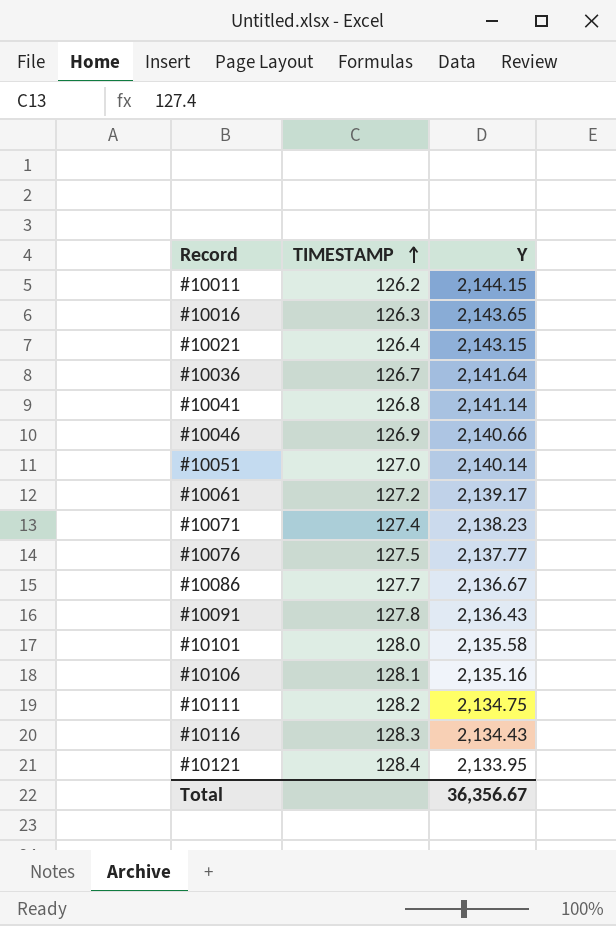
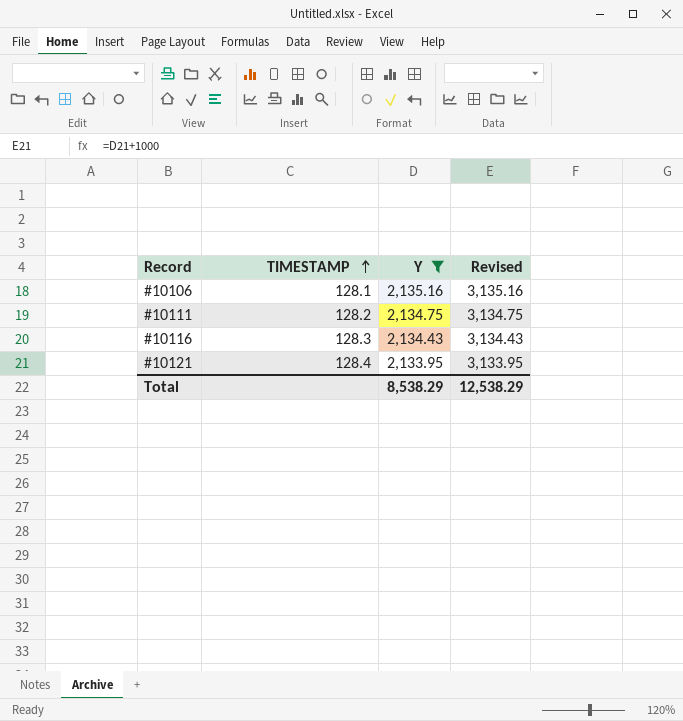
filter: none -> Y <= 2,135.16
column Revised | formula: none -> [Y] + 1000
Total | Y: 36,356.67 -> 8,538.29

